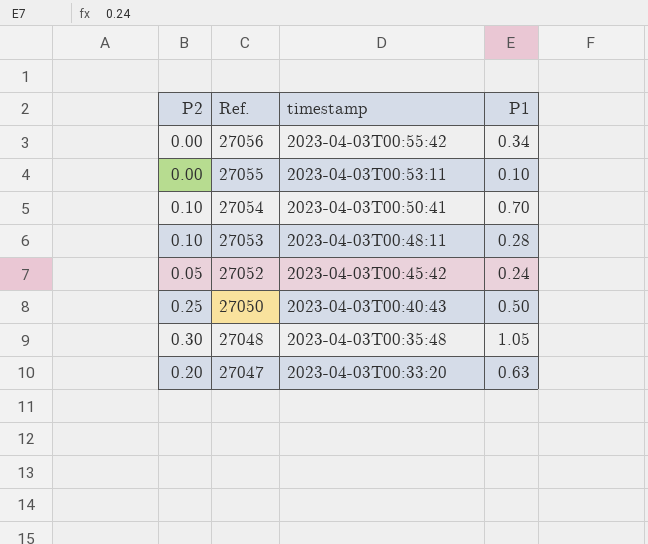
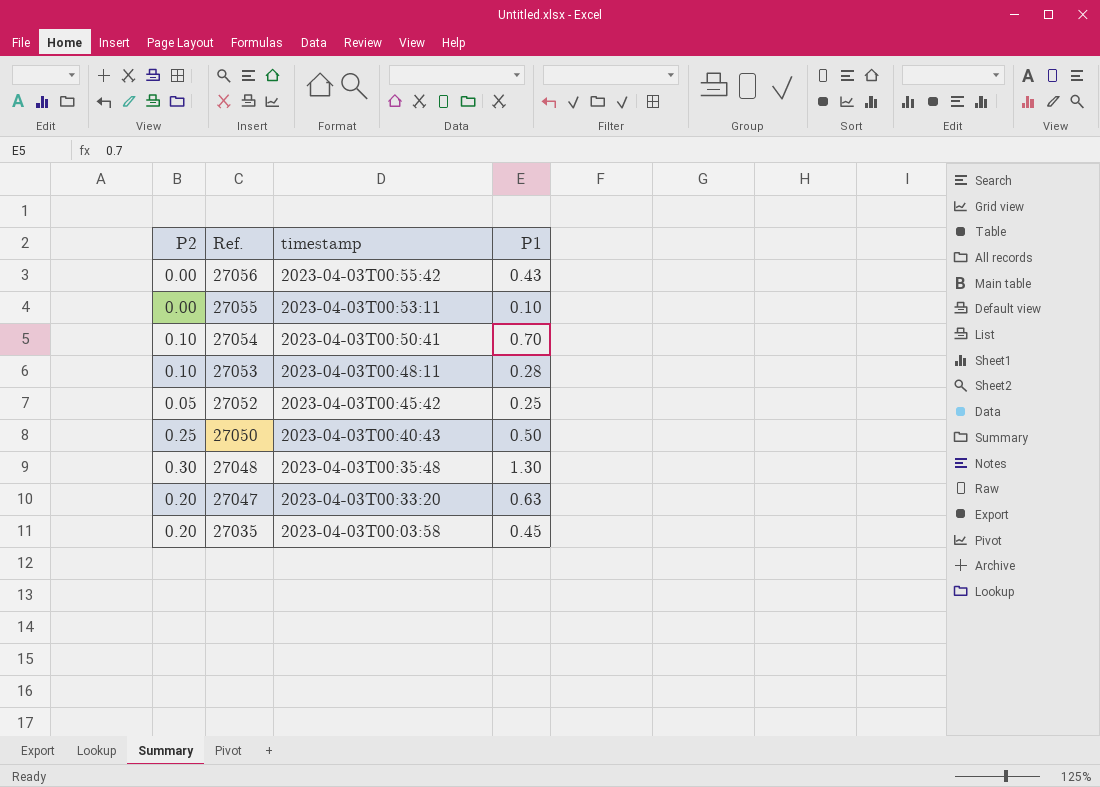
27056 | P1: 0.34 -> 0.43
27052 | P1: 0.24 -> 0.25
27048 | P1: 1.05 -> 1.30
row 27035: none -> 0.20 | 2023-04-03T00:03:58 | 0.45

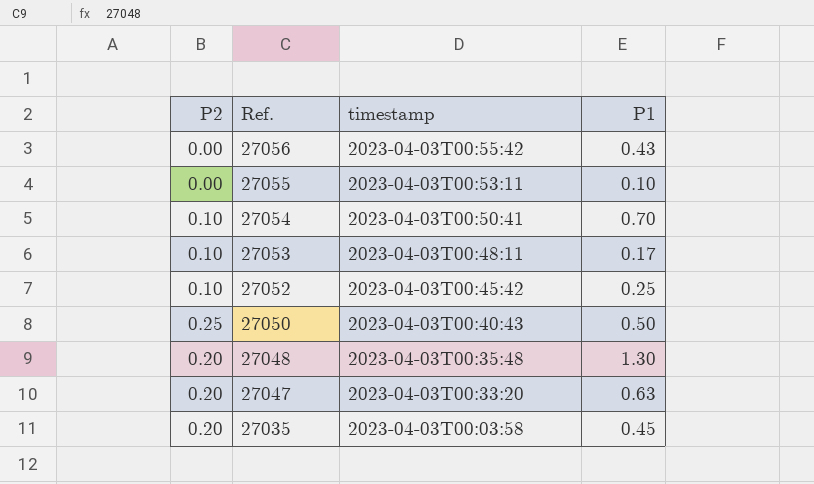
27053 | P1: 0.28 -> 0.17
27052 | P2: 0.05 -> 0.10
27048 | P2: 0.30 -> 0.20

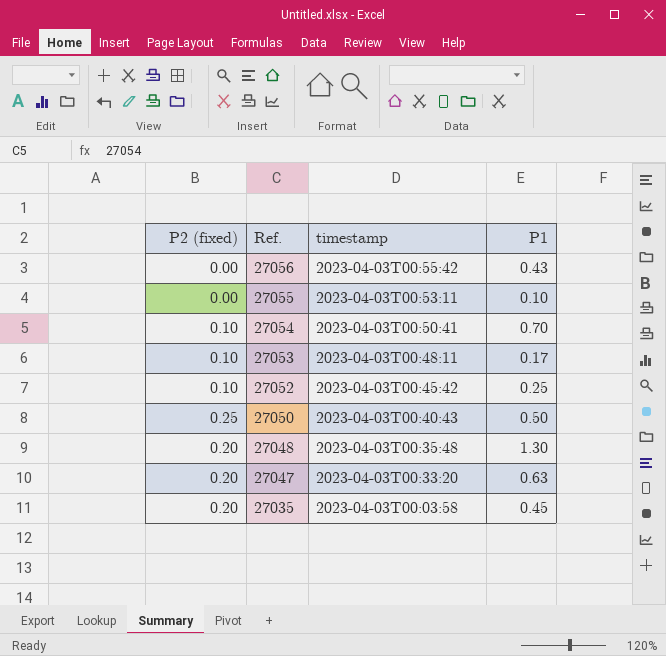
column name: P2 -> P2 (fixed)

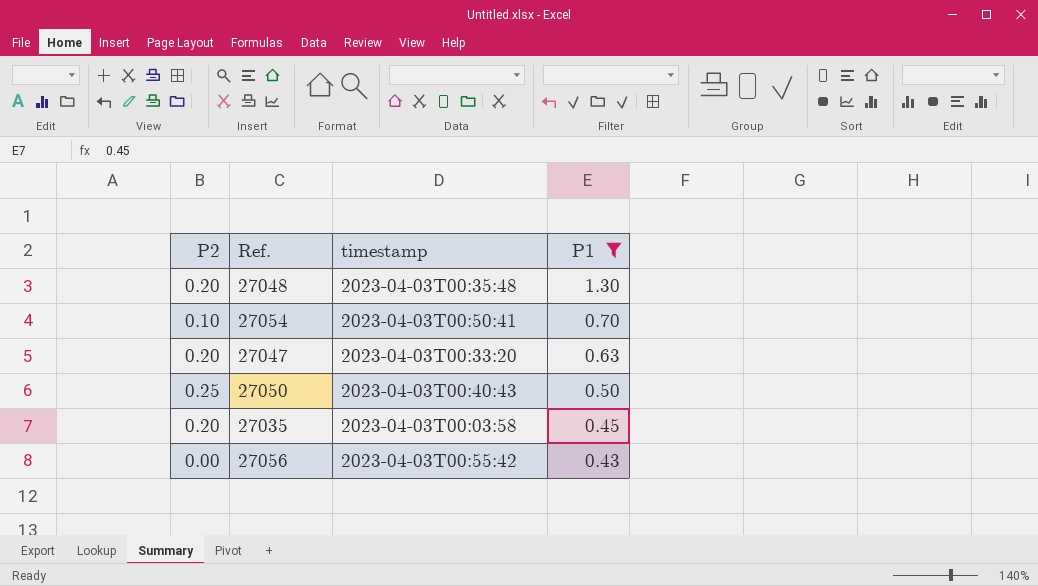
filter: none -> P1 >= 0.43
row order: Ref. descending -> P1 descending
column name: P2 (fixed) -> P2

